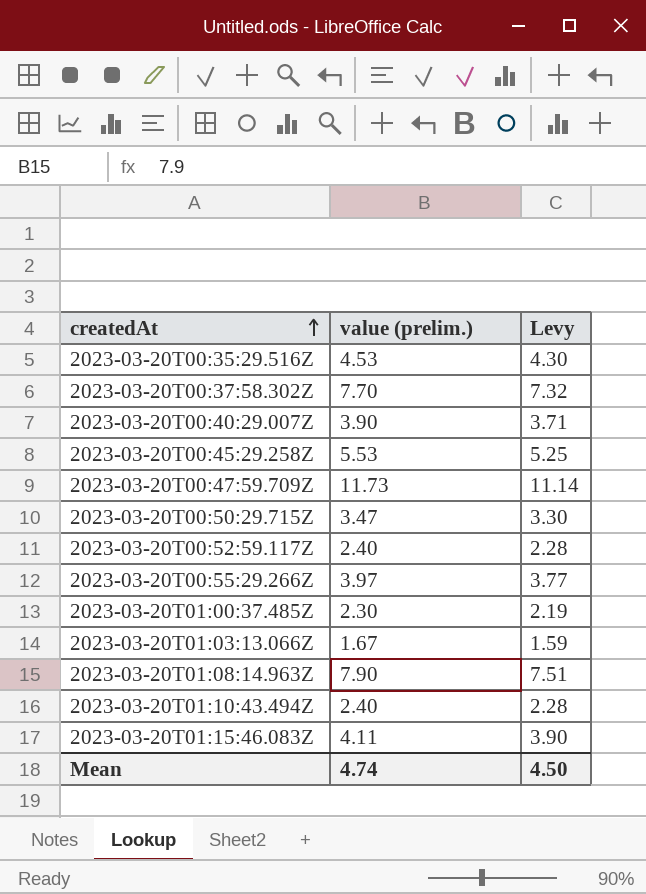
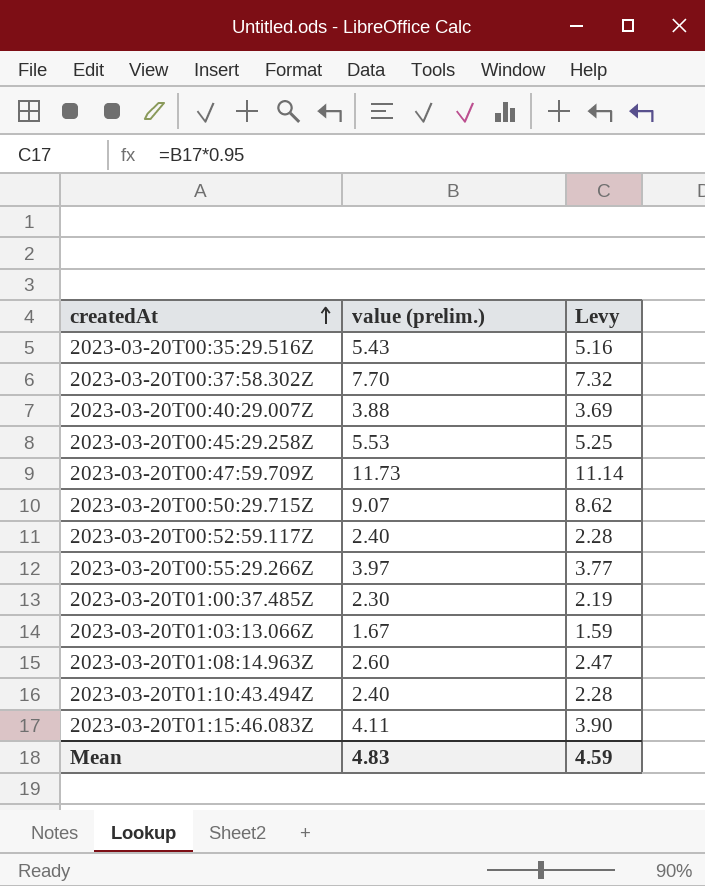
2023-03-20T00:35:29.516Z | value (prelim.): 4.53 -> 5.43
2023-03-20T00:35:29.516Z | Levy: 4.30 -> 5.16
2023-03-20T00:40:29.007Z | value (prelim.): 3.90 -> 3.88
2023-03-20T00:40:29.007Z | Levy: 3.71 -> 3.69
2023-03-20T00:50:29.715Z | value (prelim.): 3.47 -> 9.07
2023-03-20T00:50:29.715Z | Levy: 3.30 -> 8.62
2023-03-20T01:08:14.963Z | value (prelim.): 7.90 -> 2.60
2023-03-20T01:08:14.963Z | Levy: 7.51 -> 2.47
Mean | value (prelim.): 4.74 -> 4.83
Mean | Levy: 4.50 -> 4.59

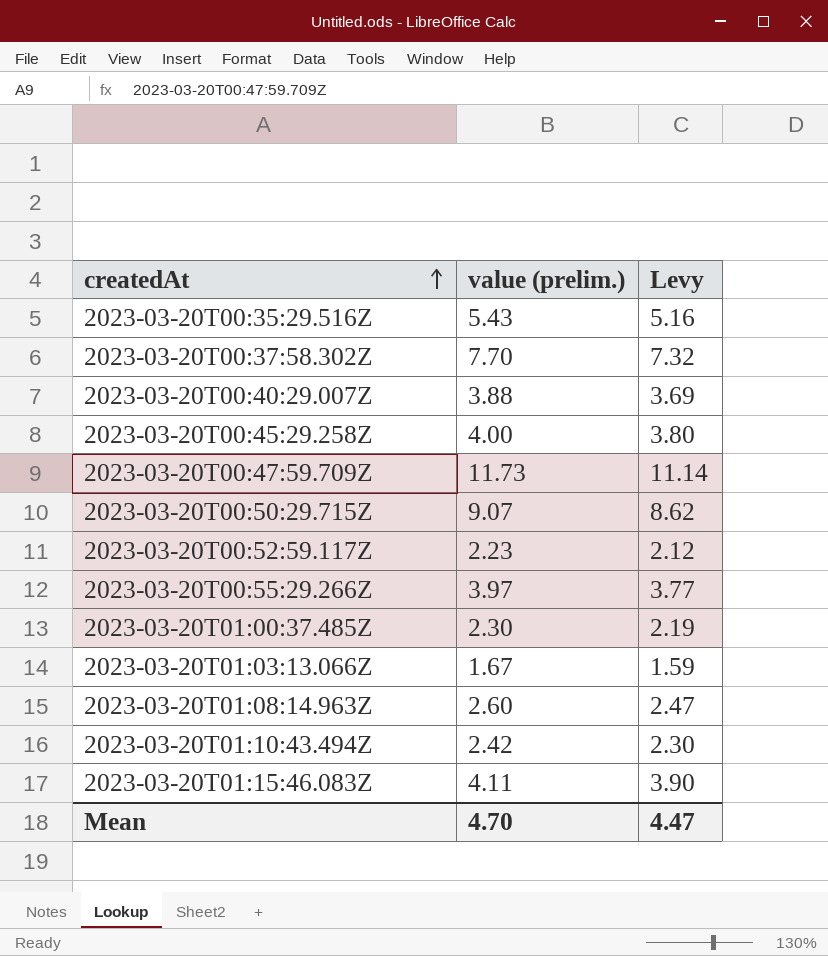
2023-03-20T00:45:29.258Z | value (prelim.): 5.53 -> 4.00
2023-03-20T00:45:29.258Z | Levy: 5.25 -> 3.80
2023-03-20T00:52:59.117Z | value (prelim.): 2.40 -> 2.23
2023-03-20T00:52:59.117Z | Levy: 2.28 -> 2.12
2023-03-20T01:10:43.494Z | value (prelim.): 2.40 -> 2.42
2023-03-20T01:10:43.494Z | Levy: 2.28 -> 2.30
Mean | value (prelim.): 4.83 -> 4.70
Mean | Levy: 4.59 -> 4.47

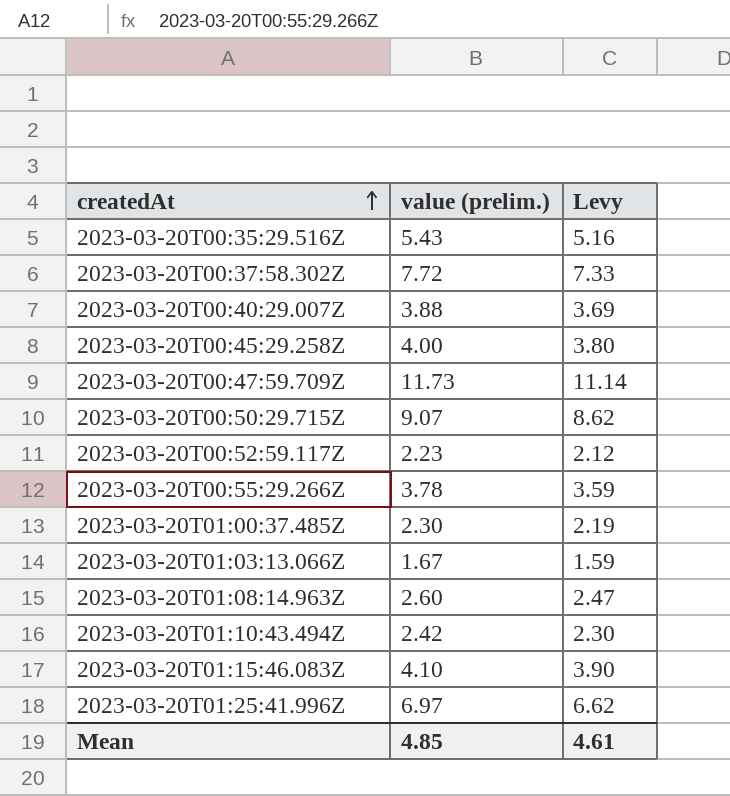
2023-03-20T00:37:58.302Z | value (prelim.): 7.70 -> 7.72
2023-03-20T00:37:58.302Z | Levy: 7.32 -> 7.33
2023-03-20T00:55:29.266Z | value (prelim.): 3.97 -> 3.78
2023-03-20T00:55:29.266Z | Levy: 3.77 -> 3.59
2023-03-20T01:15:46.083Z | value (prelim.): 4.11 -> 4.10
row 2023-03-20T01:25:41.996Z: none -> 6.97 | 6.62
Mean | value (prelim.): 4.70 -> 4.85
Mean | Levy: 4.47 -> 4.61

